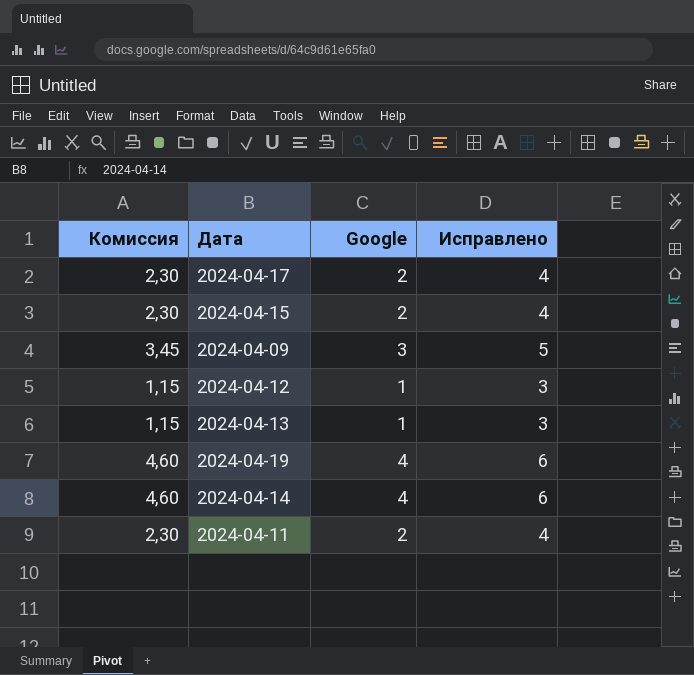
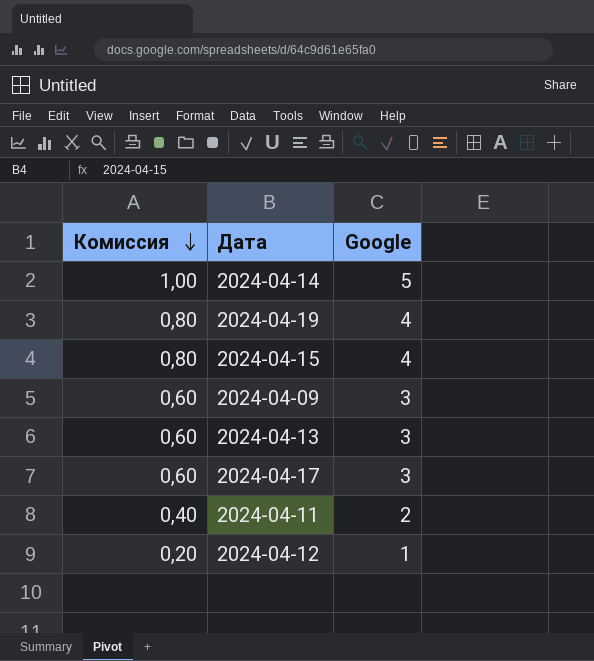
row order: none -> Комиссия descending
column Исправлено | formula: [Google] + 2 -> none
column Комиссия | formula: [Google] * 1,15 -> [Google] * 0,2
2024-04-14 | Google: 4 -> 5
2024-04-15 | Google: 2 -> 4
2024-04-13 | Google: 1 -> 3
2024-04-17 | Google: 2 -> 3

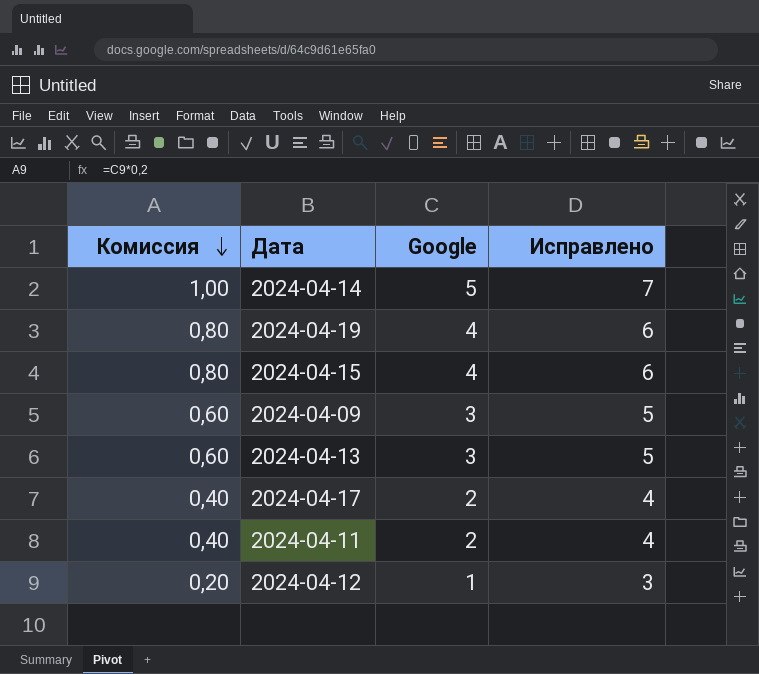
column Исправлено | formula: none -> [Google] + 2
2024-04-17 | Комиссия: 0,60 -> 0,40
2024-04-17 | Google: 3 -> 2

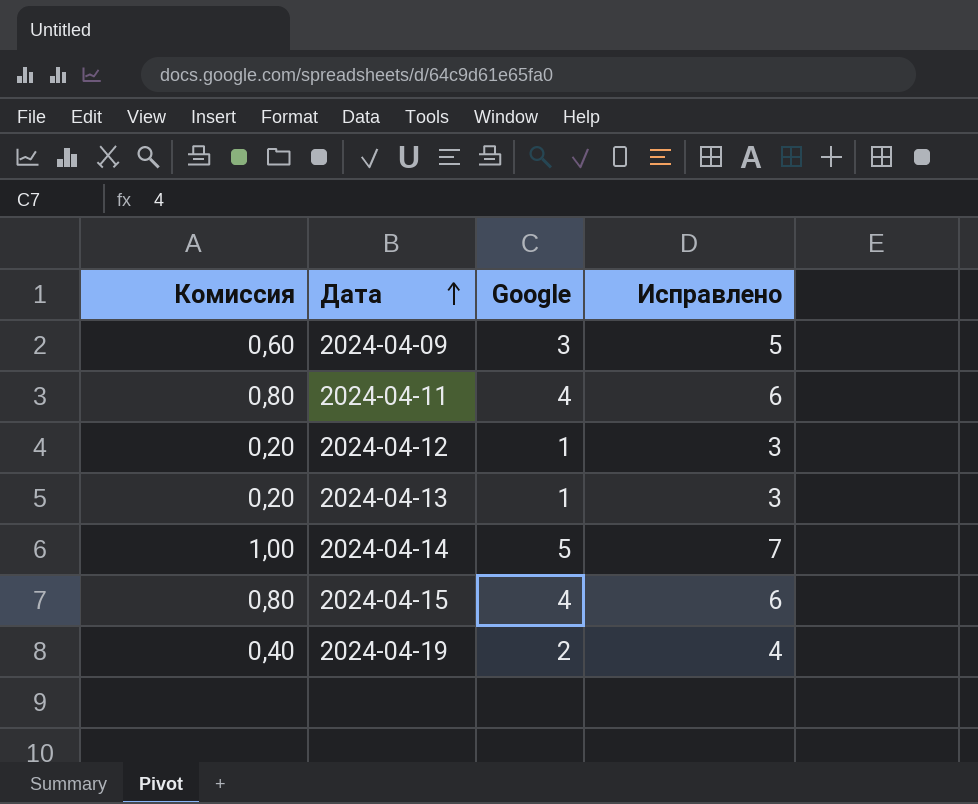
row order: Комиссия descending -> Дата ascending
row 2024-04-17: 0,40 | 2 | 4 -> none
2024-04-11 | Комиссия: 0,40 -> 0,80
2024-04-11 | Google: 2 -> 4
2024-04-11 | Исправлено: 4 -> 6
2024-04-13 | Комиссия: 0,60 -> 0,20
2024-04-13 | Google: 3 -> 1
2024-04-13 | Исправлено: 5 -> 3
2024-04-19 | Комиссия: 0,80 -> 0,40
2024-04-19 | Google: 4 -> 2
2024-04-19 | Исправлено: 6 -> 4

